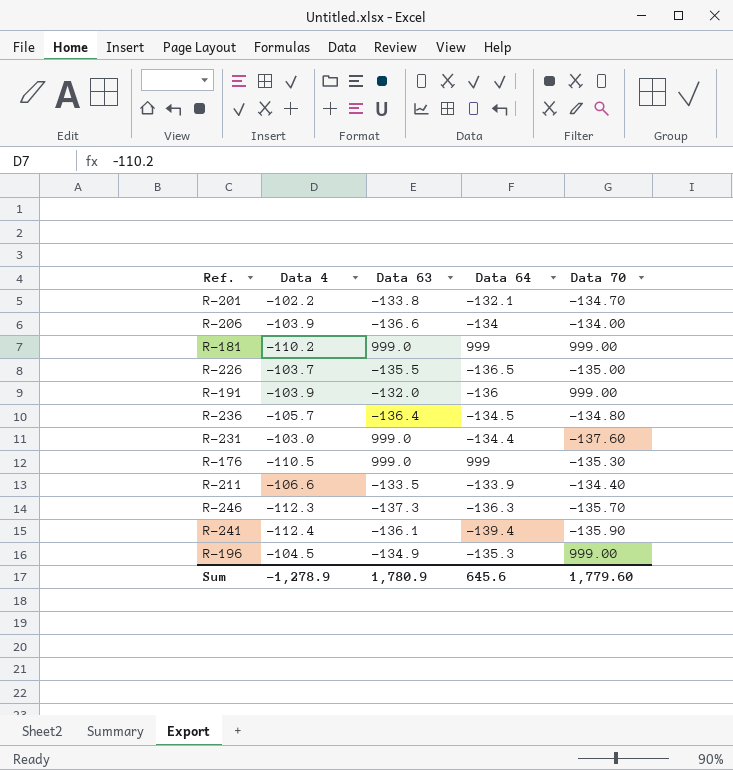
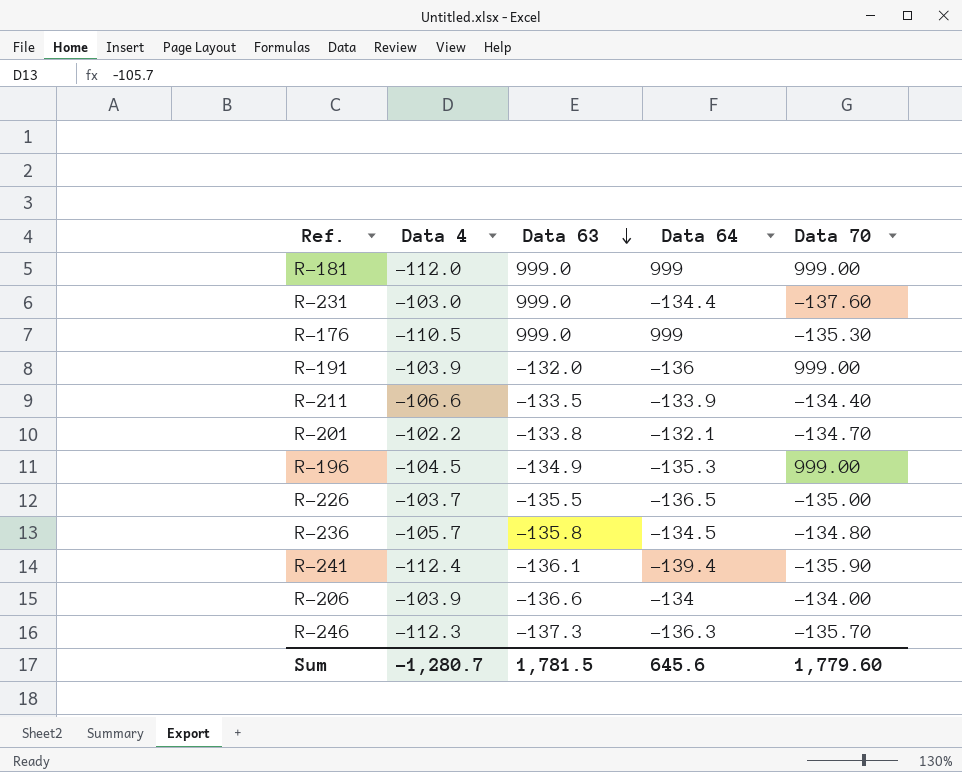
row order: none -> Data 63 descending
R-181 | Data 4: -110.2 -> -112.0
R-236 | Data 63: -136.4 -> -135.8
Sum | Data 4: -1,278.9 -> -1,280.7
Sum | Data 63: 1,780.9 -> 1,781.5

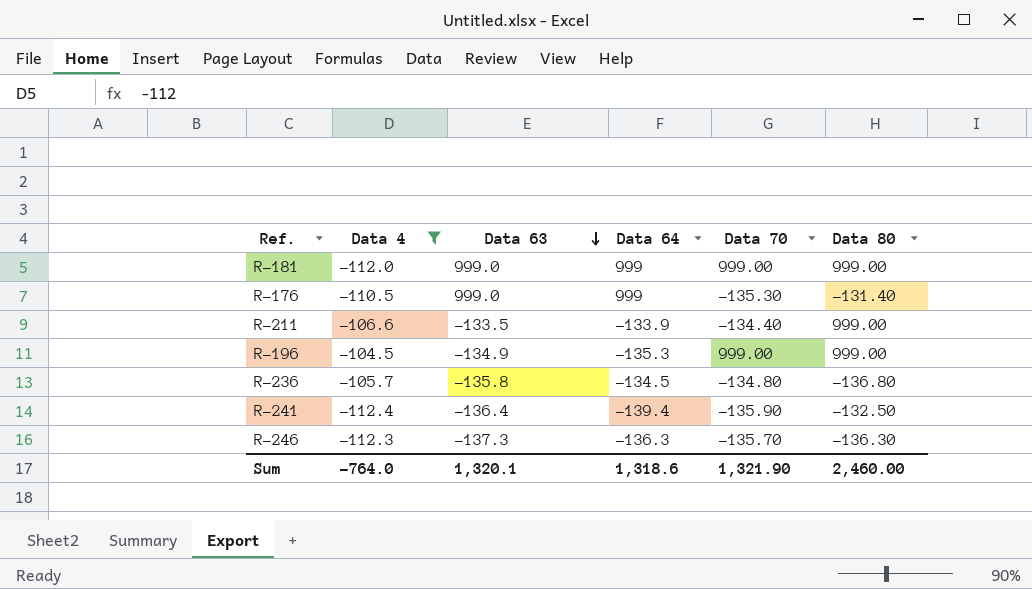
filter: none -> Data 4 <= -104.5
column Data 80 | position: none -> 6
R-241 | Data 63: -136.1 -> -136.4
Sum | Data 4: -1,280.7 -> -764.0
Sum | Data 63: 1,781.5 -> 1,320.1
Sum | Data 64: 645.6 -> 1,318.6
Sum | Data 70: 1,779.60 -> 1,321.90

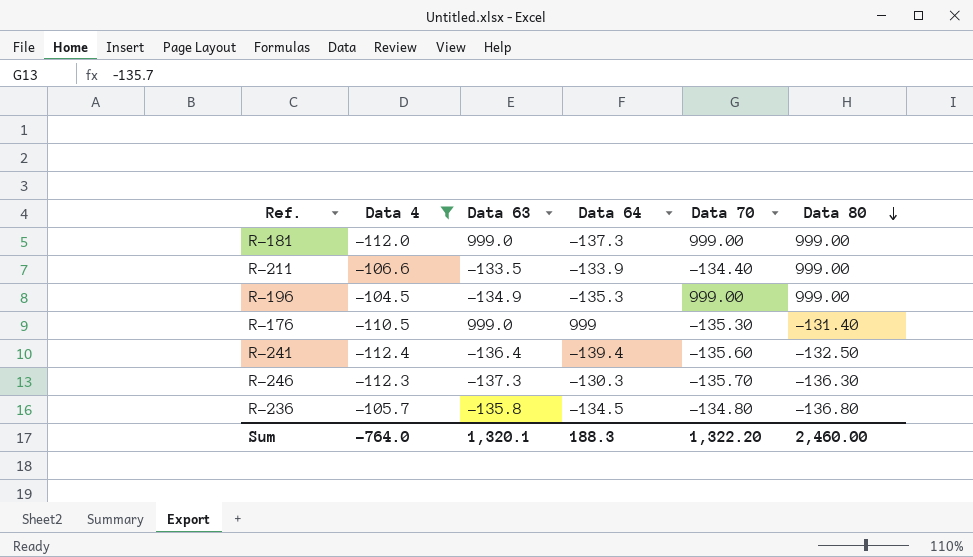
row order: Data 63 descending -> Data 80 descending
R-181 | Data 64: 999 -> -137.3
R-241 | Data 70: -135.90 -> -135.60
R-246 | Data 64: -136.3 -> -130.3
Sum | Data 64: 1,318.6 -> 188.3
Sum | Data 70: 1,321.90 -> 1,322.20

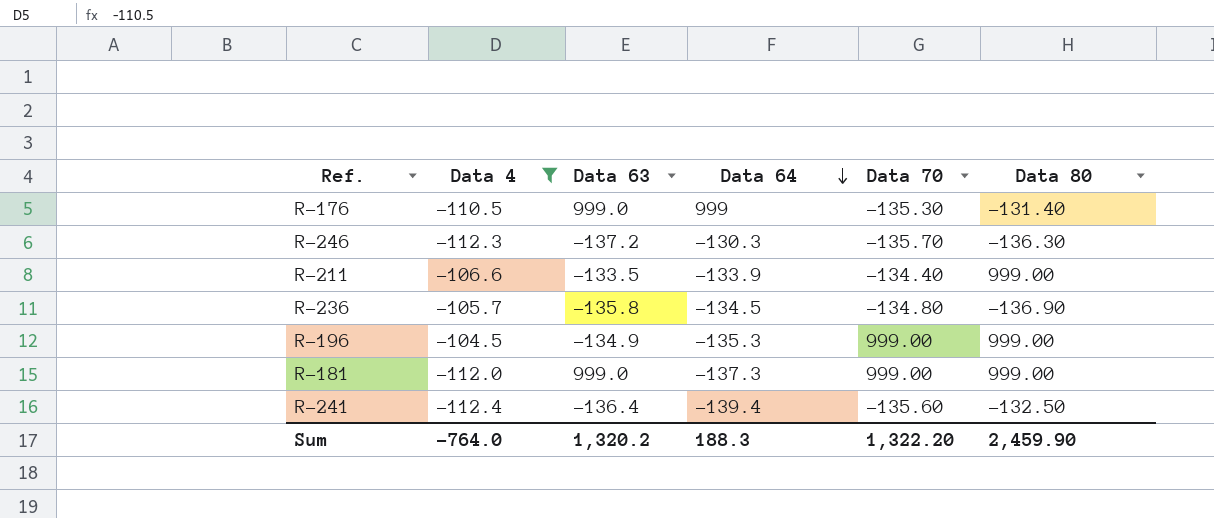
row order: Data 80 descending -> Data 64 descending
R-246 | Data 63: -137.3 -> -137.2
R-236 | Data 80: -136.80 -> -136.90
Sum | Data 63: 1,320.1 -> 1,320.2
Sum | Data 80: 2,460.00 -> 2,459.90

